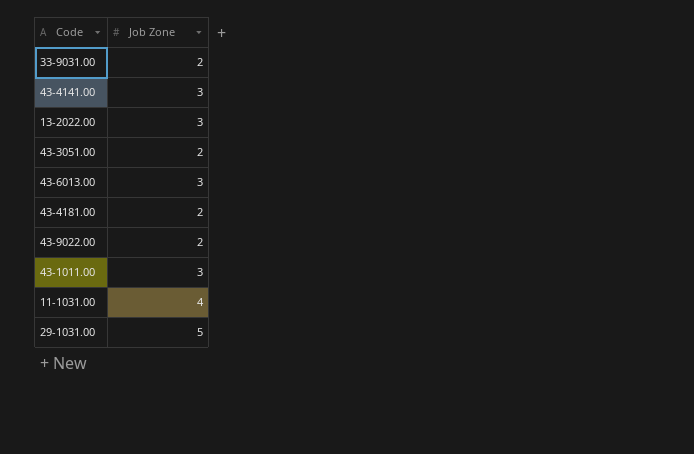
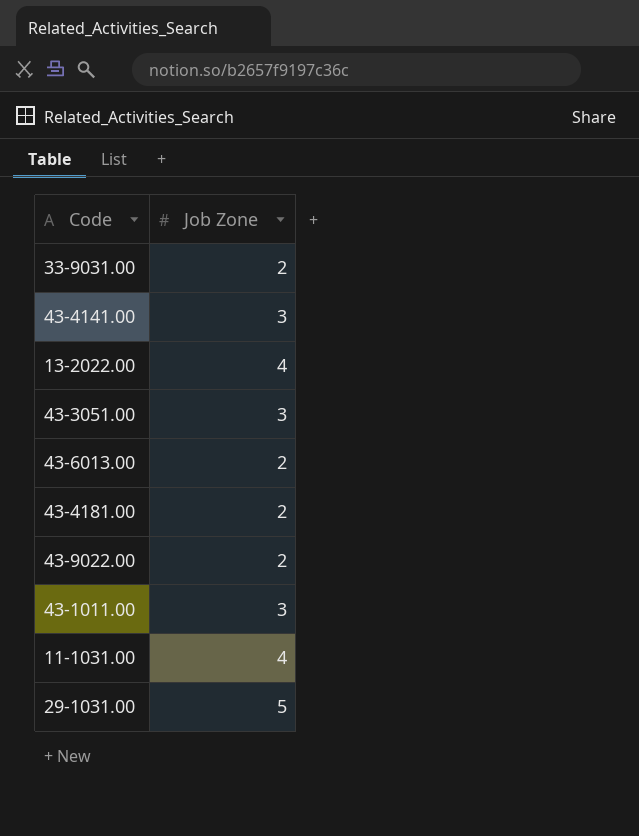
13-2022.00 | Job Zone: 3 -> 4
43-3051.00 | Job Zone: 2 -> 3
43-6013.00 | Job Zone: 3 -> 2

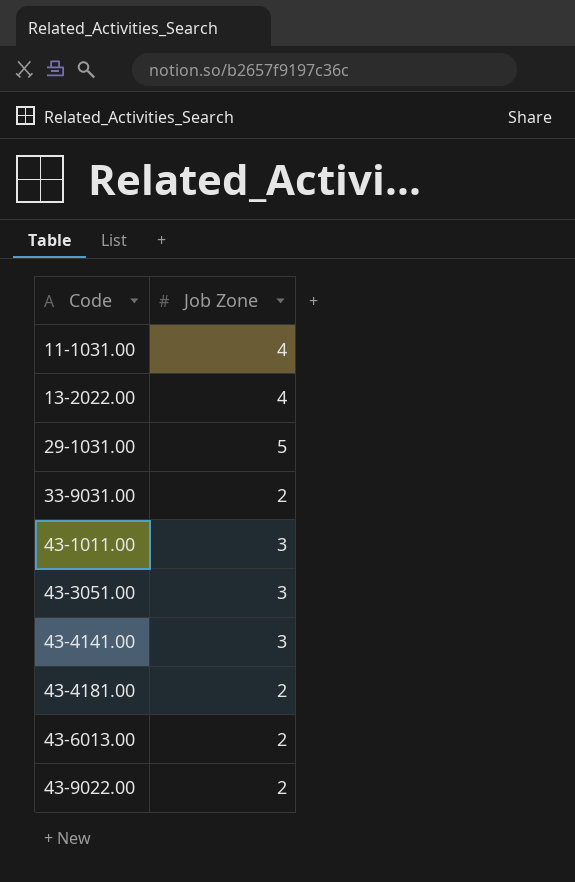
row order: none -> Code ascending

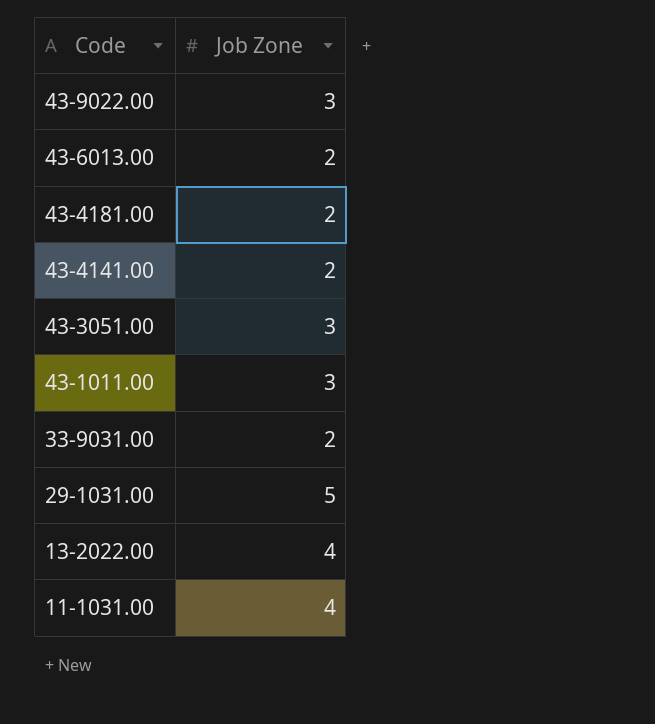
row order: Code ascending -> Code descending
43-9022.00 | Job Zone: 2 -> 3
43-4141.00 | Job Zone: 3 -> 2

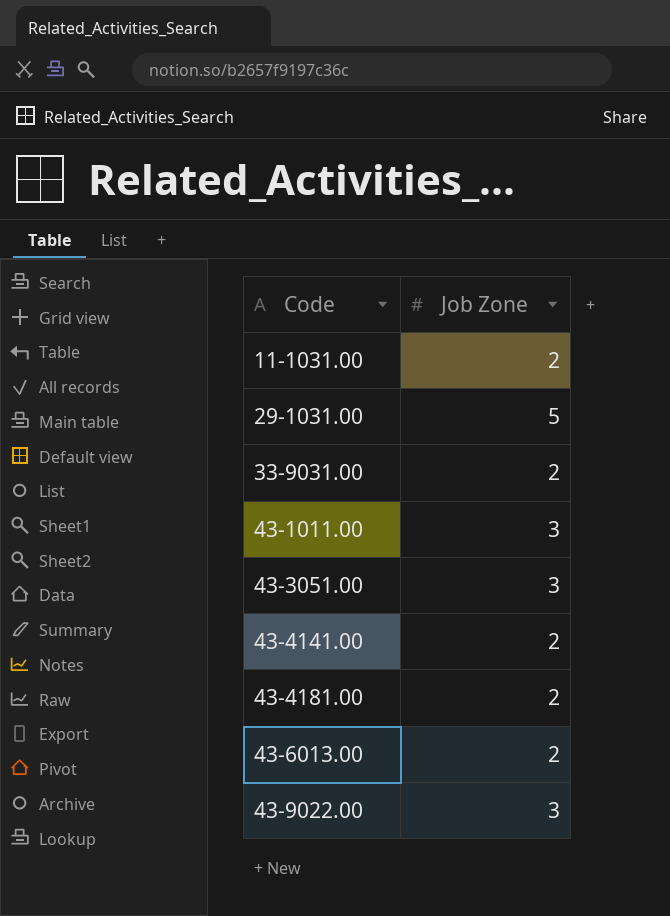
row order: Code descending -> Code ascending
row 13-2022.00: 4 -> none
11-1031.00 | Job Zone: 4 -> 2

